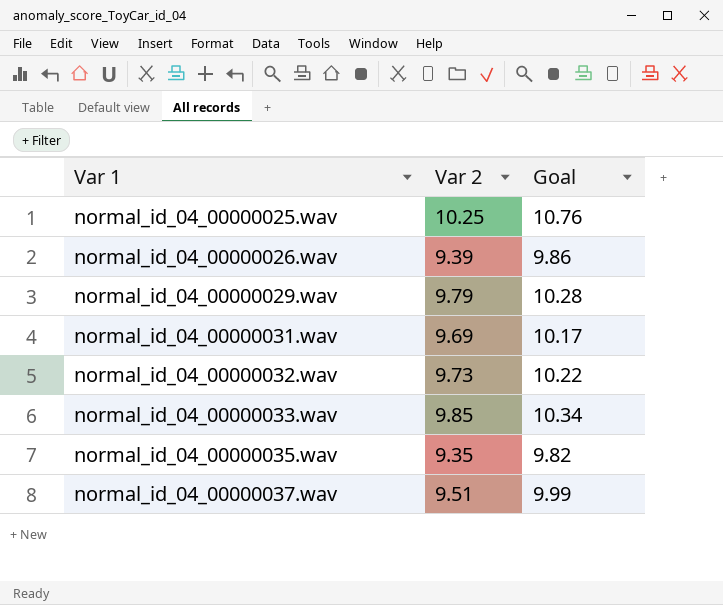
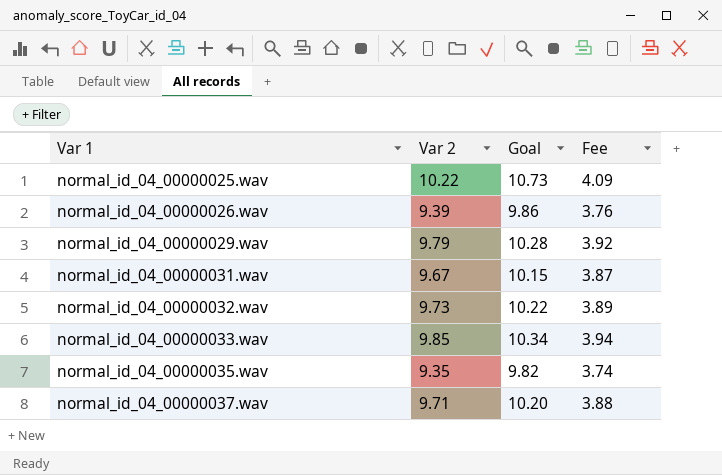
column Fee | formula: none -> [Var 2] * 0.4
normal_id_04_00000025.wav | Var 2: 10.25 -> 10.22
normal_id_04_00000025.wav | Goal: 10.76 -> 10.73
normal_id_04_00000031.wav | Var 2: 9.69 -> 9.67
normal_id_04_00000031.wav | Goal: 10.17 -> 10.15
normal_id_04_00000037.wav | Var 2: 9.51 -> 9.71
normal_id_04_00000037.wav | Goal: 9.99 -> 10.20

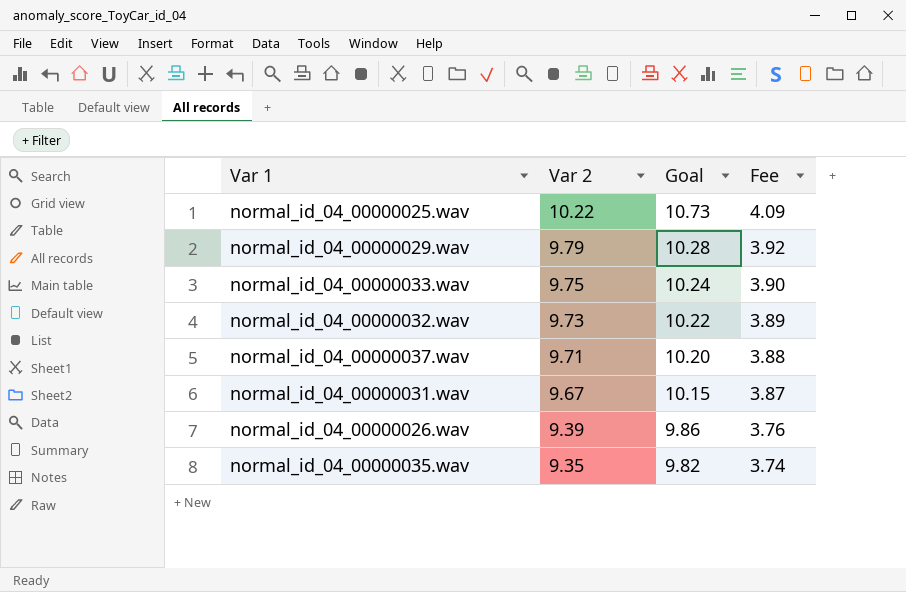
row order: Var 1 ascending -> Var 2 descending
normal_id_04_00000033.wav | Var 2: 9.85 -> 9.75
normal_id_04_00000033.wav | Goal: 10.34 -> 10.24
normal_id_04_00000033.wav | Fee: 3.94 -> 3.90

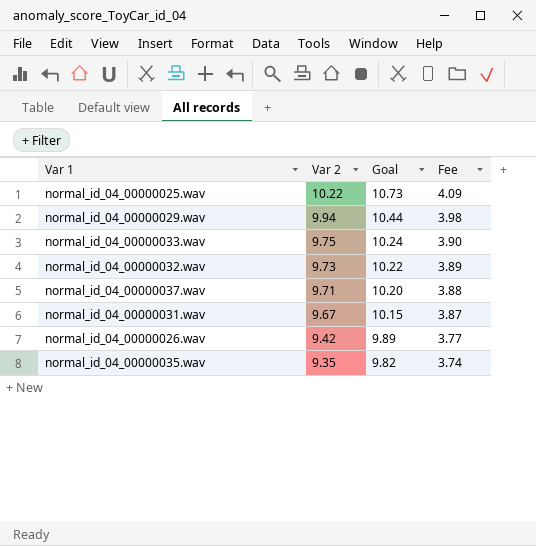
normal_id_04_00000029.wav | Var 2: 9.79 -> 9.94
normal_id_04_00000029.wav | Goal: 10.28 -> 10.44
normal_id_04_00000029.wav | Fee: 3.92 -> 3.98
normal_id_04_00000026.wav | Var 2: 9.39 -> 9.42
normal_id_04_00000026.wav | Goal: 9.86 -> 9.89
normal_id_04_00000026.wav | Fee: 3.76 -> 3.77

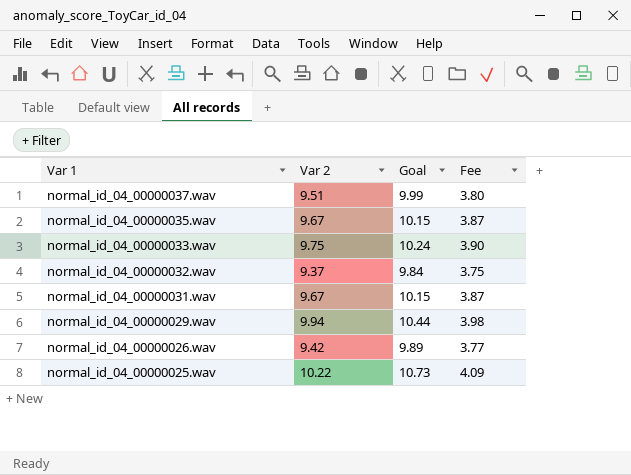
row order: Var 2 descending -> Var 1 descending
normal_id_04_00000037.wav | Var 2: 9.71 -> 9.51
normal_id_04_00000037.wav | Goal: 10.20 -> 9.99
normal_id_04_00000037.wav | Fee: 3.88 -> 3.80
normal_id_04_00000035.wav | Var 2: 9.35 -> 9.67
normal_id_04_00000035.wav | Goal: 9.82 -> 10.15
normal_id_04_00000035.wav | Fee: 3.74 -> 3.87
normal_id_04_00000032.wav | Var 2: 9.73 -> 9.37
normal_id_04_00000032.wav | Goal: 10.22 -> 9.84
normal_id_04_00000032.wav | Fee: 3.89 -> 3.75

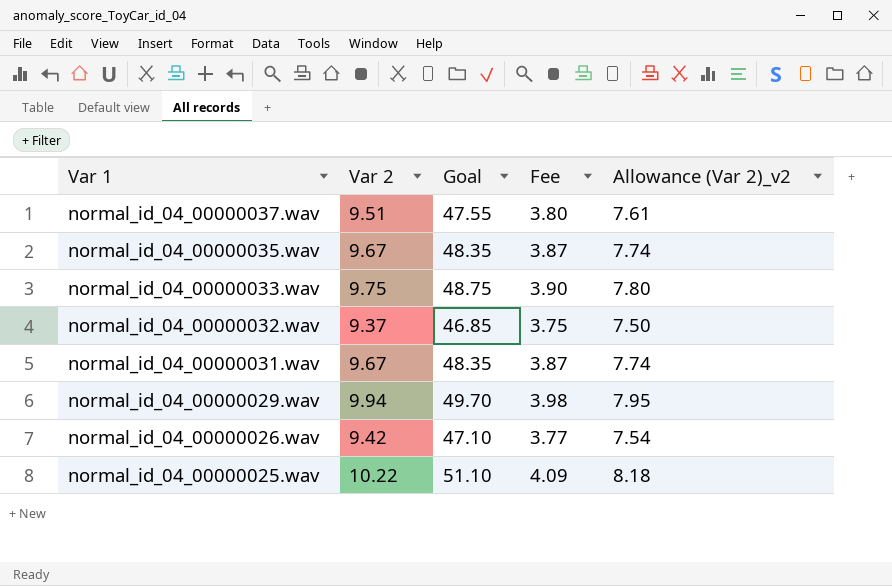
column Goal | formula: [Var 2] * 1.05 -> [Var 2] * 5
column Allowance (Var 2)_v2 | formula: none -> [Var 2] * 0.8

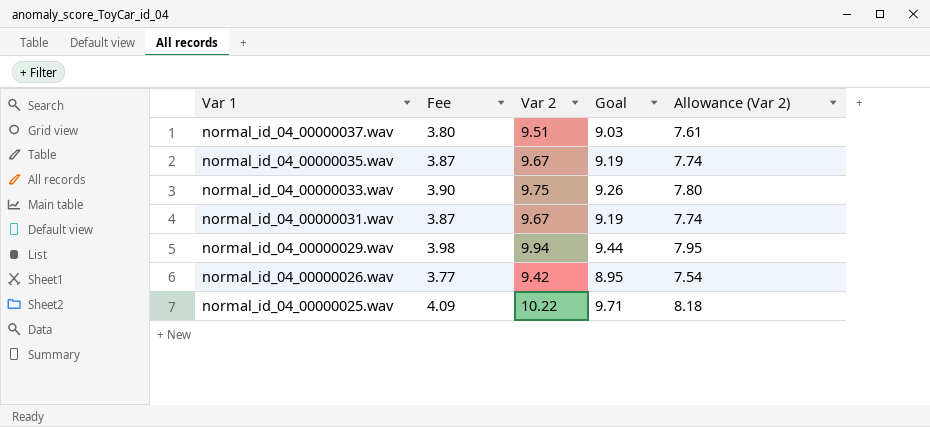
column Fee | position: 4 -> 2
column Goal | formula: [Var 2] * 5 -> [Var 2] * 0.95
column name: Allowance (Var 2)_v2 -> Allowance (Var 2)
row normal_id_04_00000032.wav: 9.37 | 46.85 | 3.75 | 7.50 -> none

